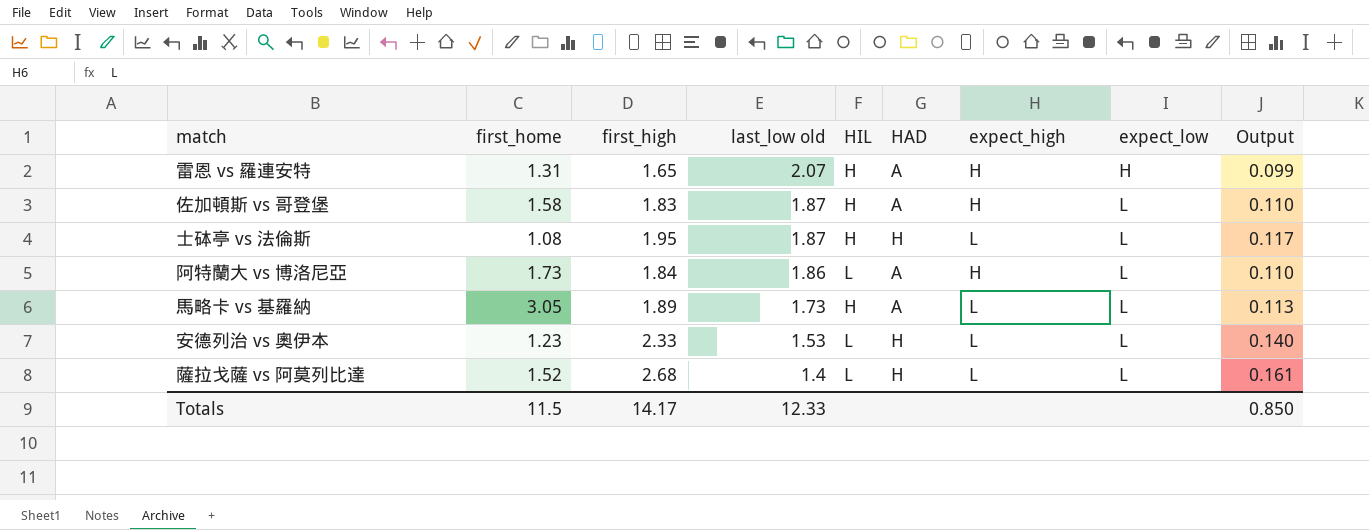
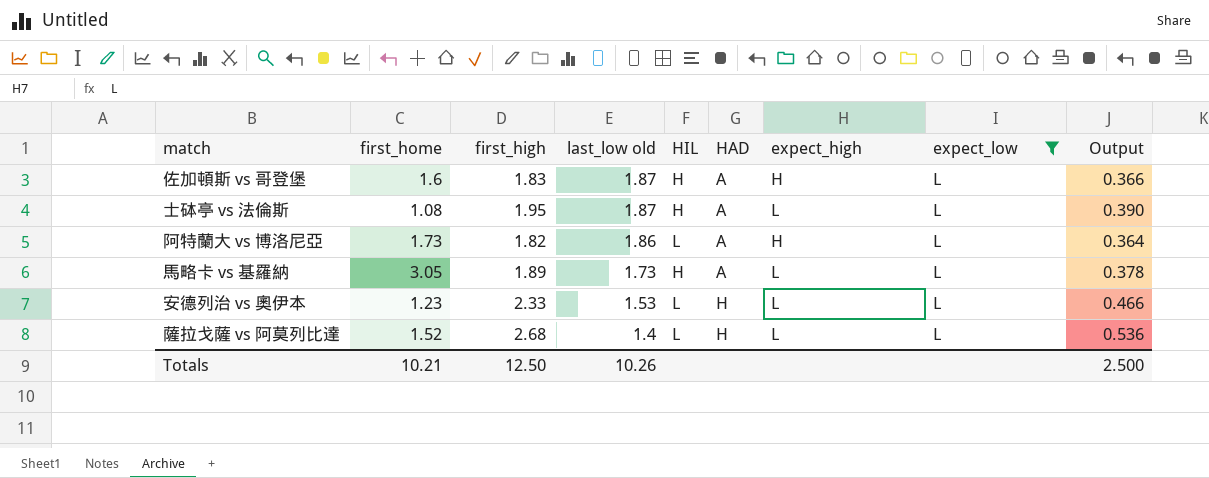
filter: none -> expect_low = L
column Output | formula: [first_high] * 0.06 -> [first_high] * 0.2
佐加頓斯 vs 哥登堡 | first_home: 1.58 -> 1.6
士砵亭 vs 法倫斯 | HAD: H -> A
阿特蘭大 vs 博洛尼亞 | first_high: 1.84 -> 1.82
Totals | first_home: 11.5 -> 10.21
Totals | first_high: 14.17 -> 12.50
Totals | last_low old: 12.33 -> 10.26
Totals | Output: 0.850 -> 2.500

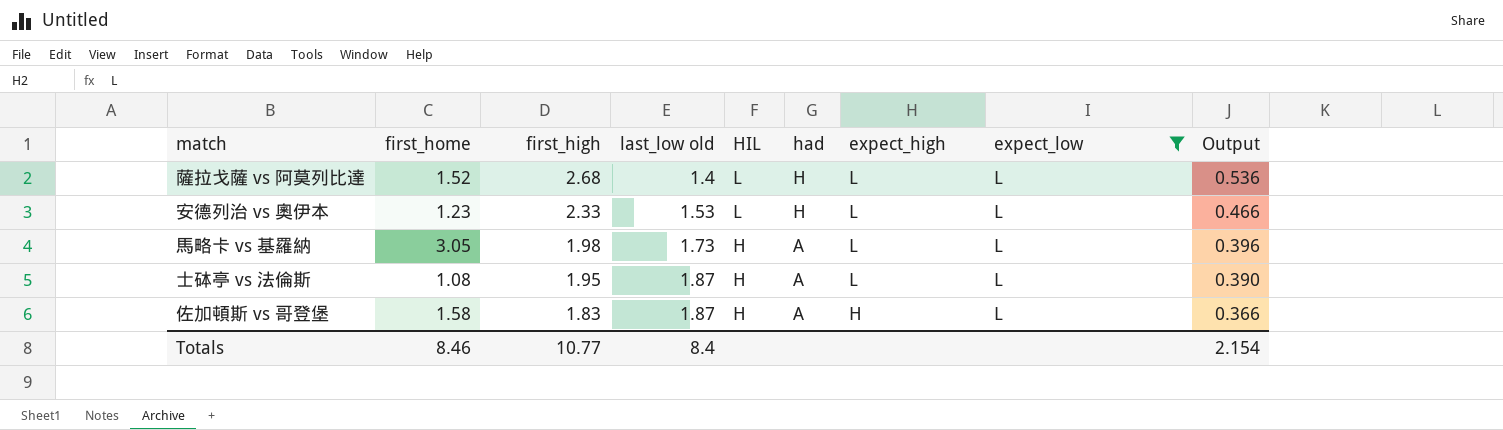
row order: last_low old descending -> first_high descending
column name: HAD -> had
row 阿特蘭大 vs 博洛尼亞: 1.73 | 1.82 | 1.86 | L | A | H | L | 0.364 -> none
馬略卡 vs 基羅納 | first_high: 1.89 -> 1.98
馬略卡 vs 基羅納 | Output: 0.378 -> 0.396
佐加頓斯 vs 哥登堡 | first_home: 1.6 -> 1.58
Totals | first_home: 10.21 -> 8.46
Totals | first_high: 12.50 -> 10.77
Totals | last_low old: 10.26 -> 8.4
Totals | Output: 2.500 -> 2.154

